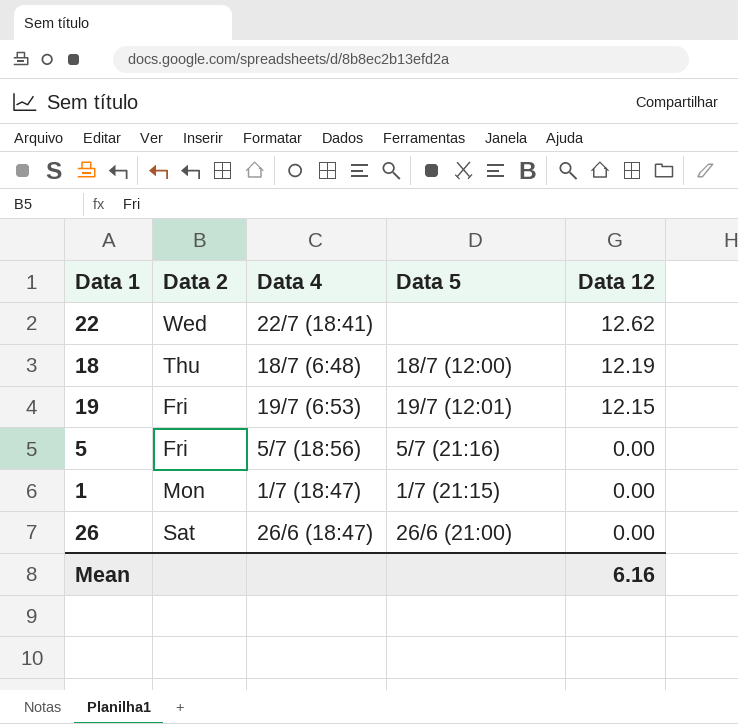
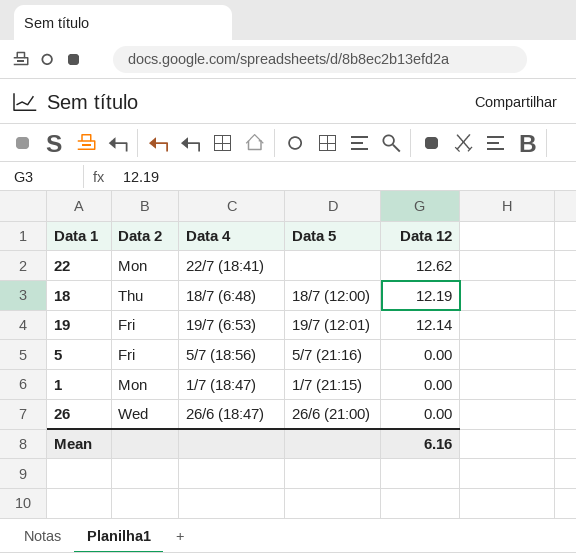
22 | Data 2: Wed -> Mon
19 | Data 12: 12.15 -> 12.14
26 | Data 2: Sat -> Wed

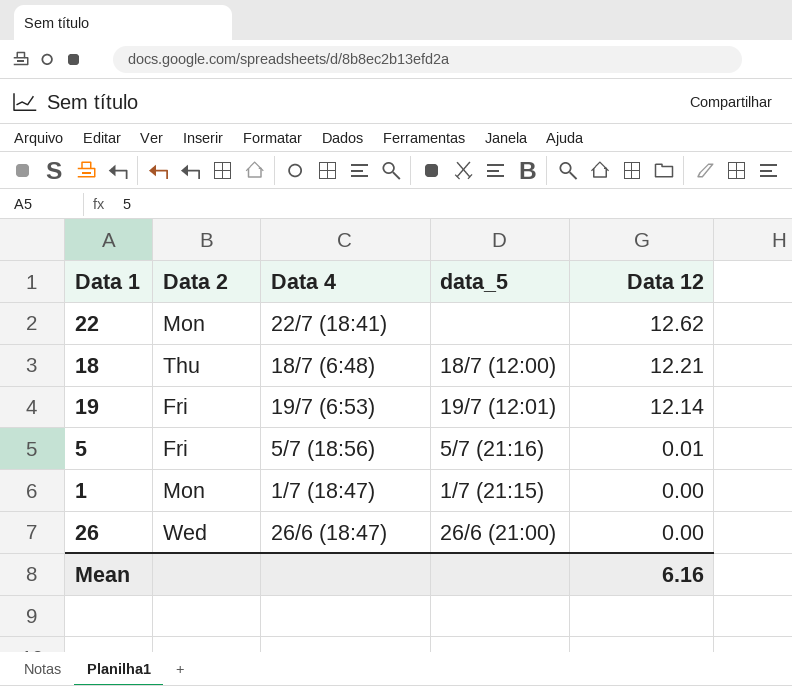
column name: Data 5 -> data_5
18 | Data 12: 12.19 -> 12.21
5 | Data 12: 0.00 -> 0.01

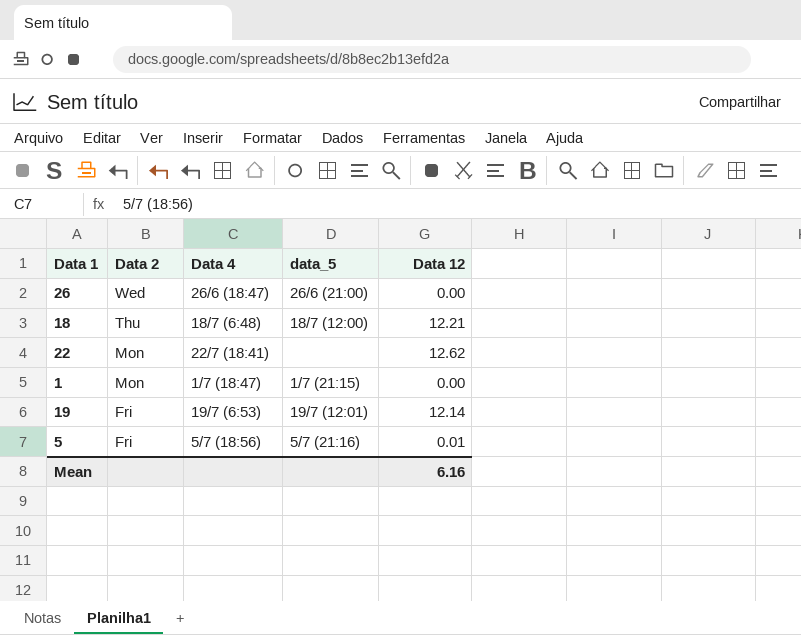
row order: Data 12 descending -> Data 2 descending

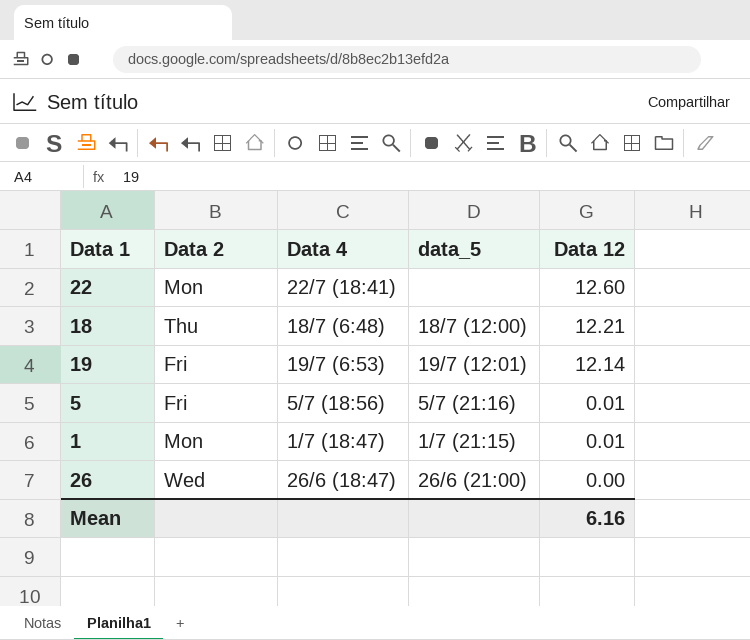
row order: Data 2 descending -> Data 12 descending
22 | Data 12: 12.62 -> 12.60
1 | Data 12: 0.00 -> 0.01

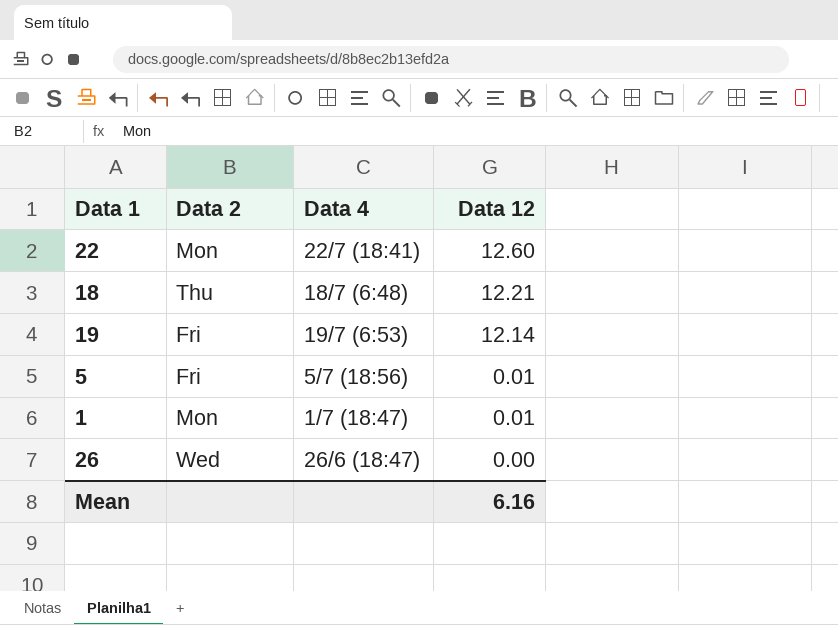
column data_5 | position: 4 -> none

